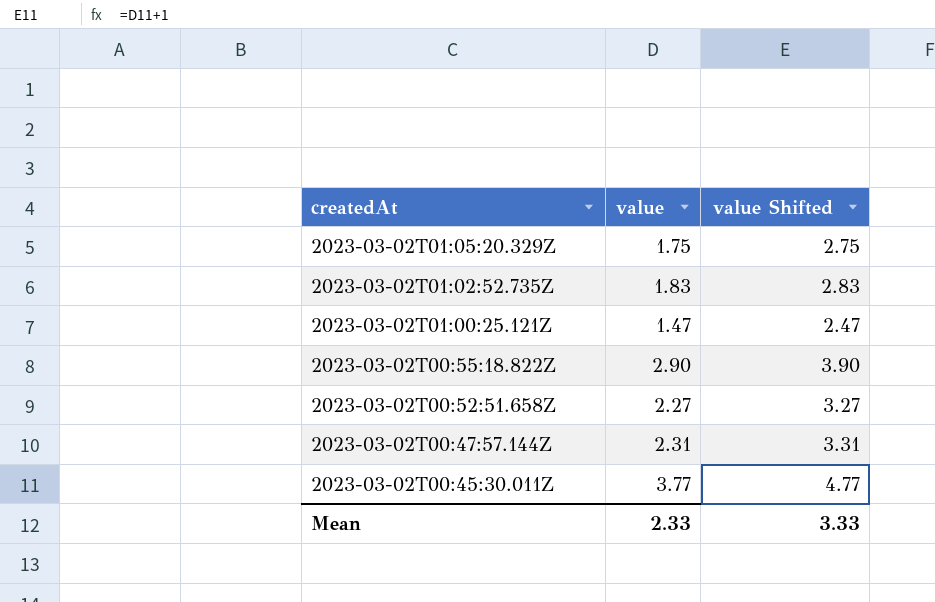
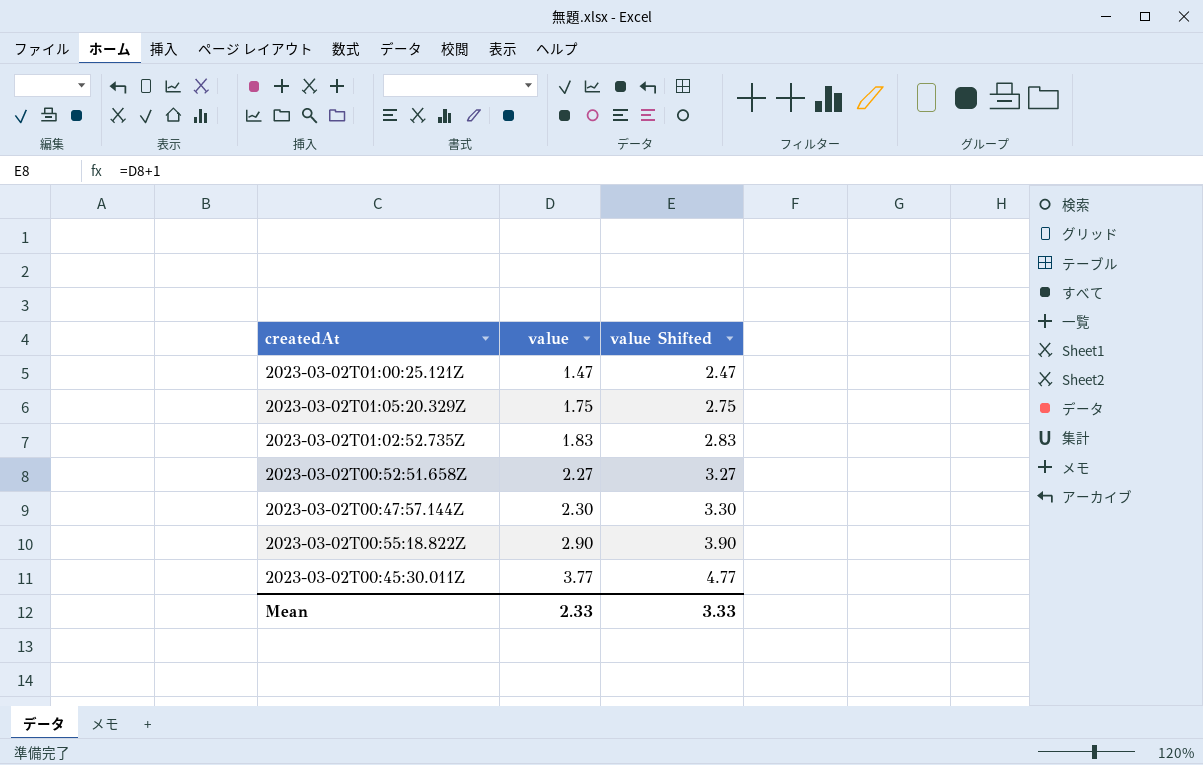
row order: createdAt descending -> value ascending
2023-03-02T00:47:57.144Z | value: 2.31 -> 2.30
2023-03-02T00:47:57.144Z | value Shifted: 3.31 -> 3.30

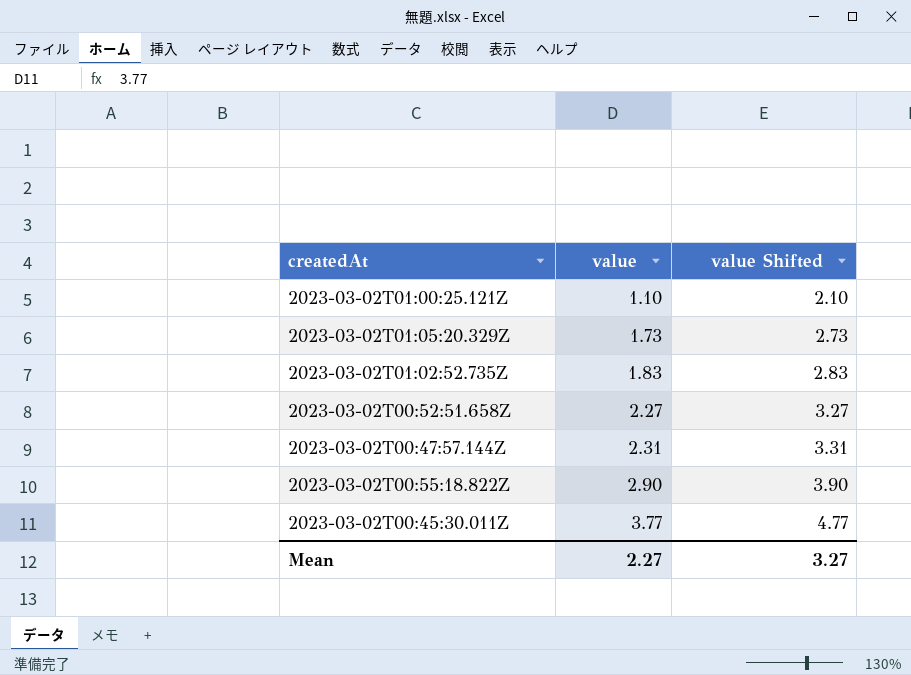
2023-03-02T01:00:25.121Z | value: 1.47 -> 1.10
2023-03-02T01:00:25.121Z | value Shifted: 2.47 -> 2.10
2023-03-02T01:05:20.329Z | value: 1.75 -> 1.73
2023-03-02T01:05:20.329Z | value Shifted: 2.75 -> 2.73
2023-03-02T00:47:57.144Z | value: 2.30 -> 2.31
2023-03-02T00:47:57.144Z | value Shifted: 3.30 -> 3.31
Mean | value: 2.33 -> 2.27
Mean | value Shifted: 3.33 -> 3.27

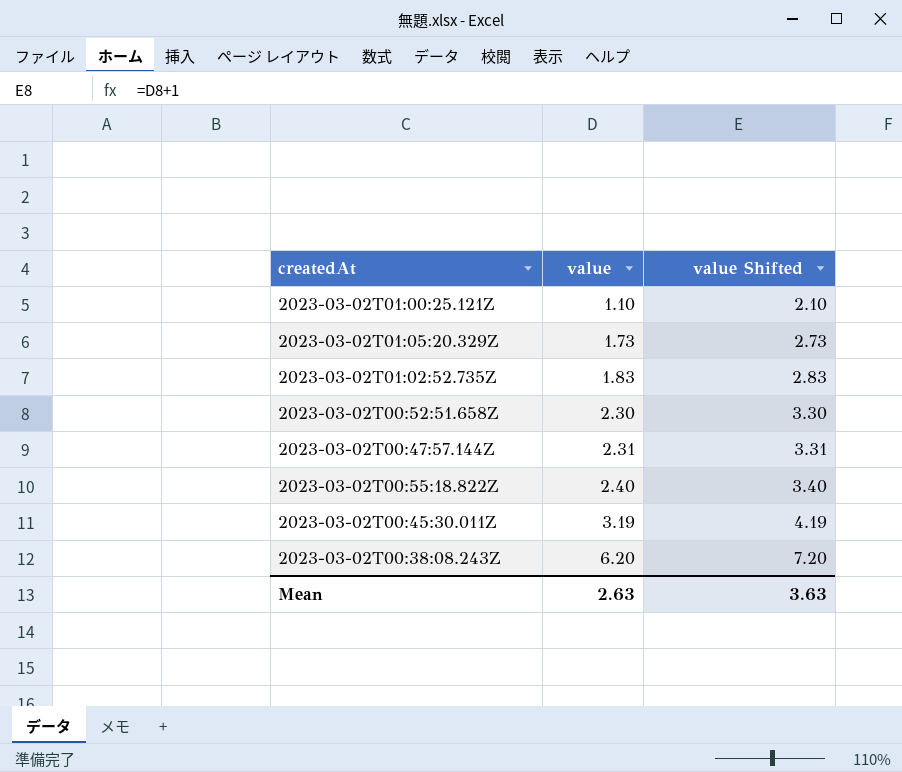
2023-03-02T00:52:51.658Z | value: 2.27 -> 2.30
2023-03-02T00:52:51.658Z | value Shifted: 3.27 -> 3.30
2023-03-02T00:55:18.822Z | value: 2.90 -> 2.40
2023-03-02T00:55:18.822Z | value Shifted: 3.90 -> 3.40
2023-03-02T00:45:30.011Z | value: 3.77 -> 3.19
2023-03-02T00:45:30.011Z | value Shifted: 4.77 -> 4.19
row 2023-03-02T00:38:08.243Z: none -> 6.20 | 7.20
Mean | value: 2.27 -> 2.63
Mean | value Shifted: 3.27 -> 3.63

